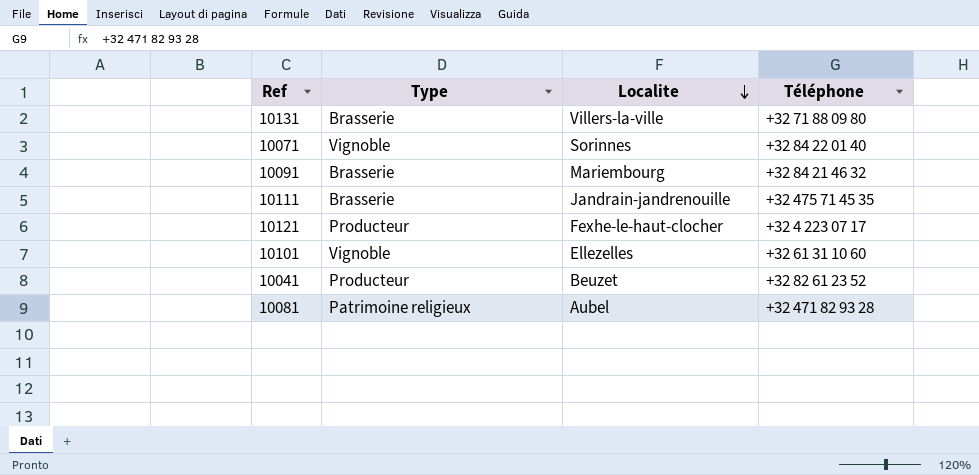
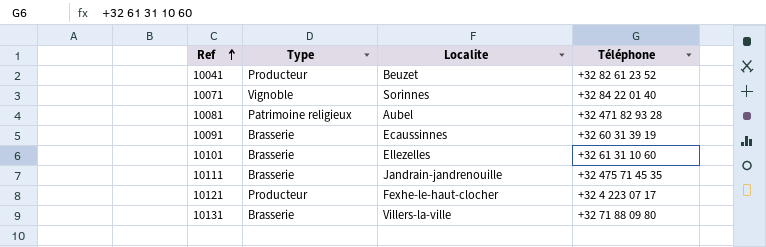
row order: Localite descending -> Ref ascending
10091 | Localite: Mariembourg -> Ecaussinnes
10091 | Téléphone: +32 84 21 46 32 -> +32 60 31 39 19
10101 | Type: Vignoble -> Brasserie

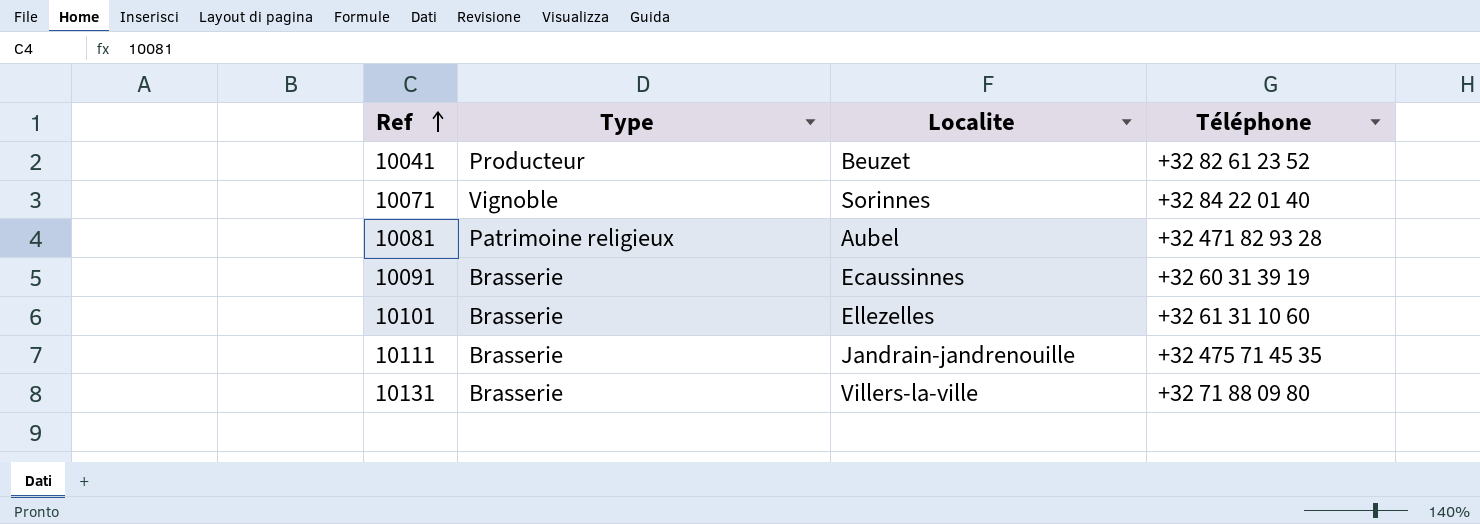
row 10121: Producteur | Fexhe-le-haut-clocher | +32 4 223 07 17 -> none

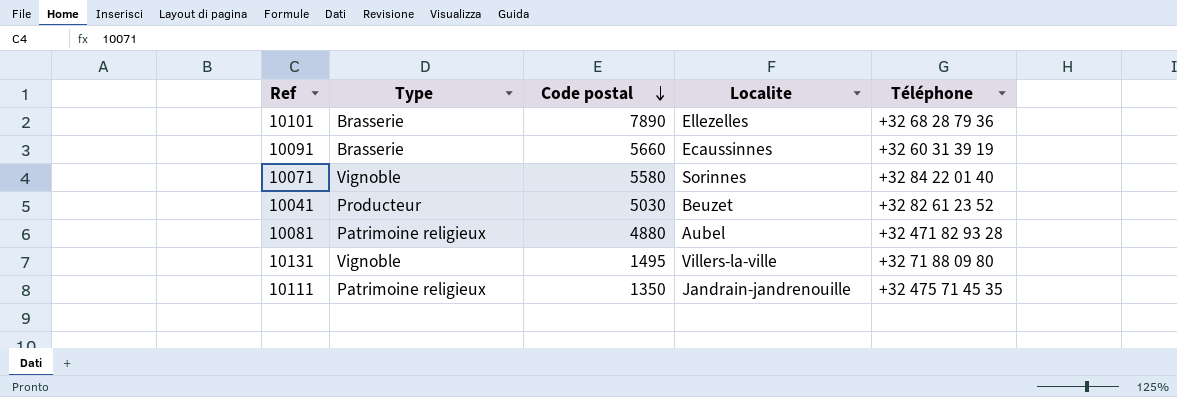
row order: Ref ascending -> Code postal descending
column Code postal | position: none -> 3
10101 | Téléphone: +32 61 31 10 60 -> +32 68 28 79 36
10131 | Type: Brasserie -> Vignoble
10111 | Type: Brasserie -> Patrimoine religieux

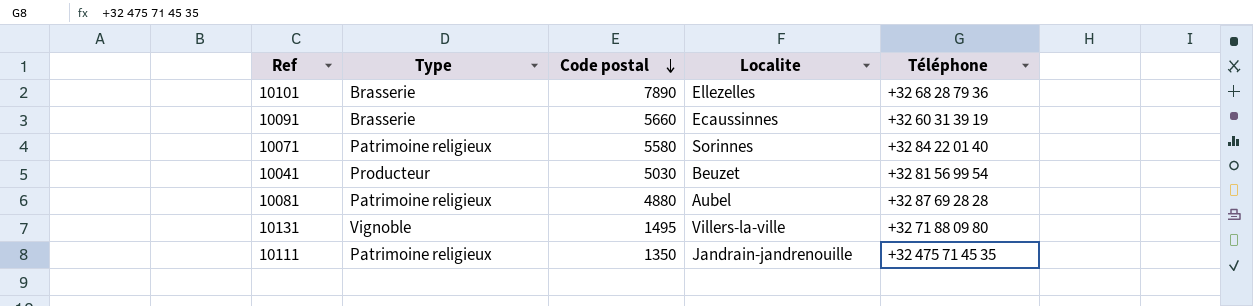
10071 | Type: Vignoble -> Patrimoine religieux
10041 | Téléphone: +32 82 61 23 52 -> +32 81 56 99 54
10081 | Téléphone: +32 471 82 93 28 -> +32 87 69 28 28

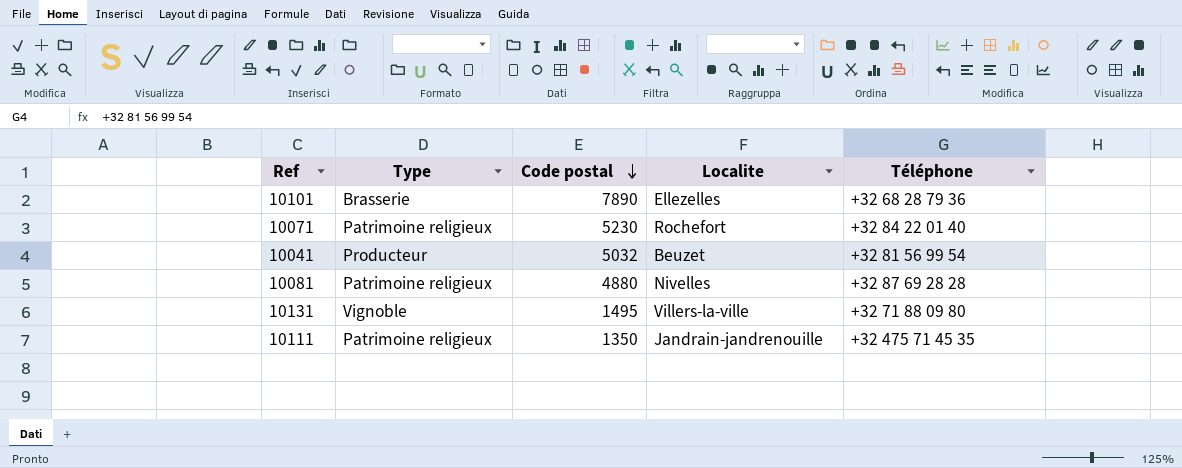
row 10091: Brasserie | 5660 | Ecaussinnes | +32 60 31 39 19 -> none
10071 | Code postal: 5580 -> 5230
10071 | Localite: Sorinnes -> Rochefort
10041 | Code postal: 5030 -> 5032
10081 | Localite: Aubel -> Nivelles

